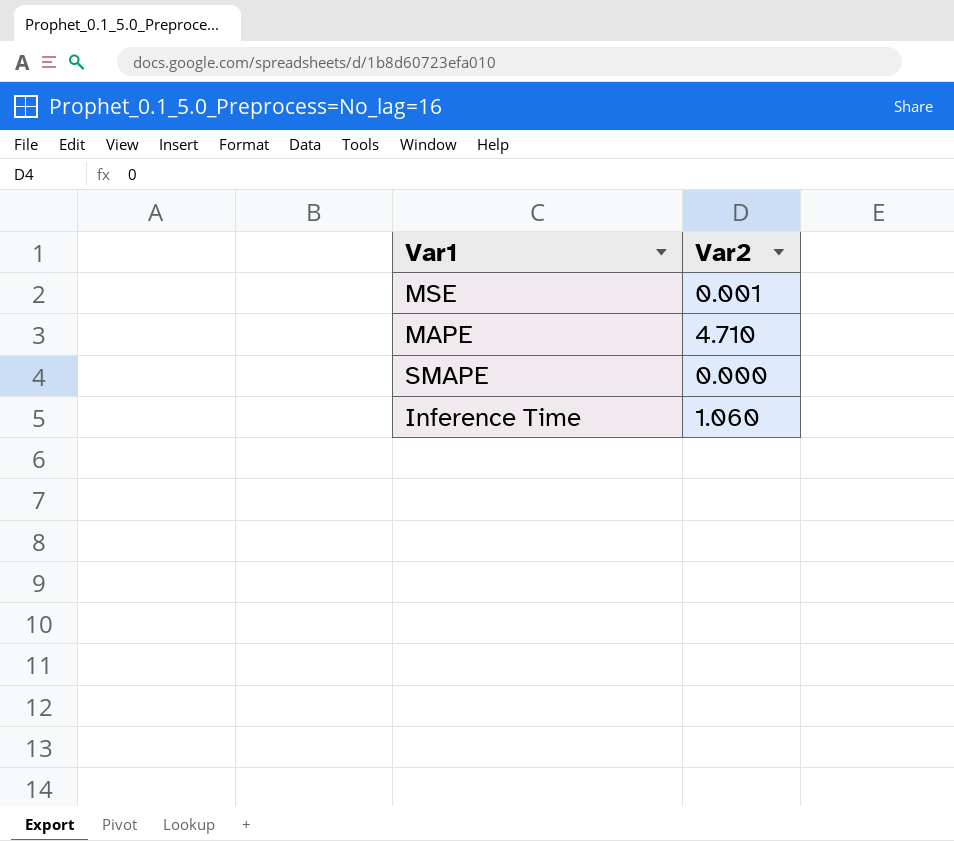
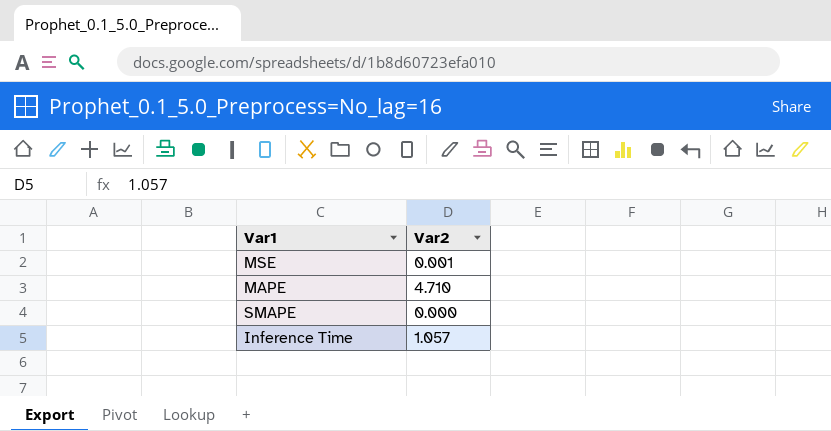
Inference Time | Var2: 1.060 -> 1.057

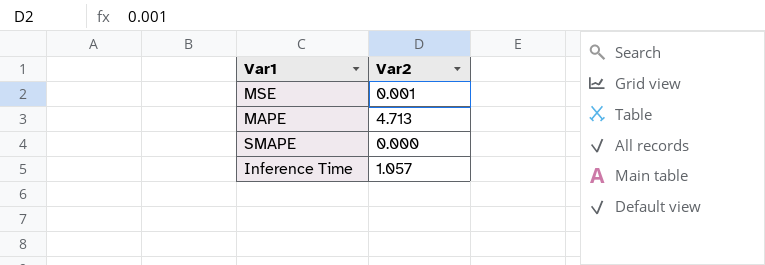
MAPE | Var2: 4.710 -> 4.713

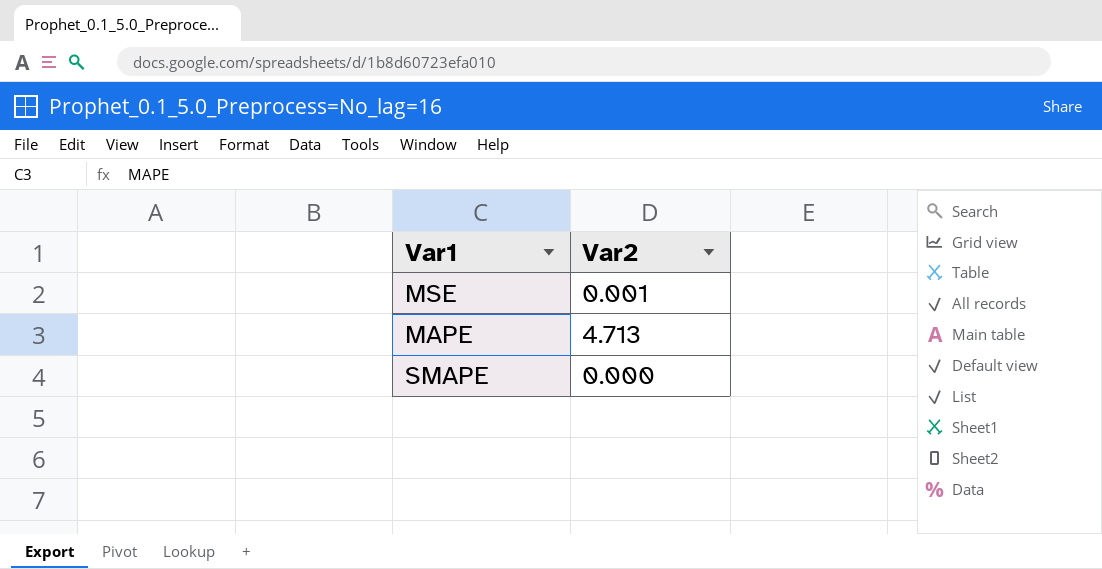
row Inference Time: 1.057 -> none

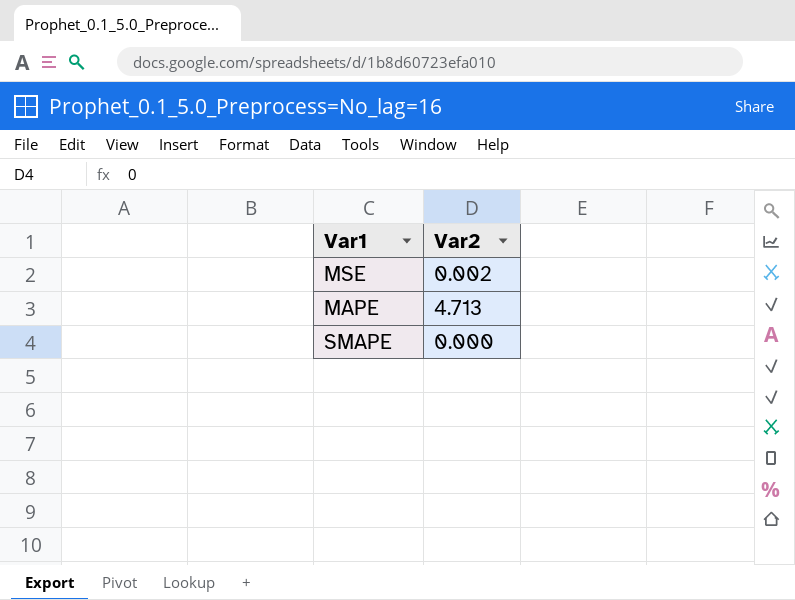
MSE | Var2: 0.001 -> 0.002

